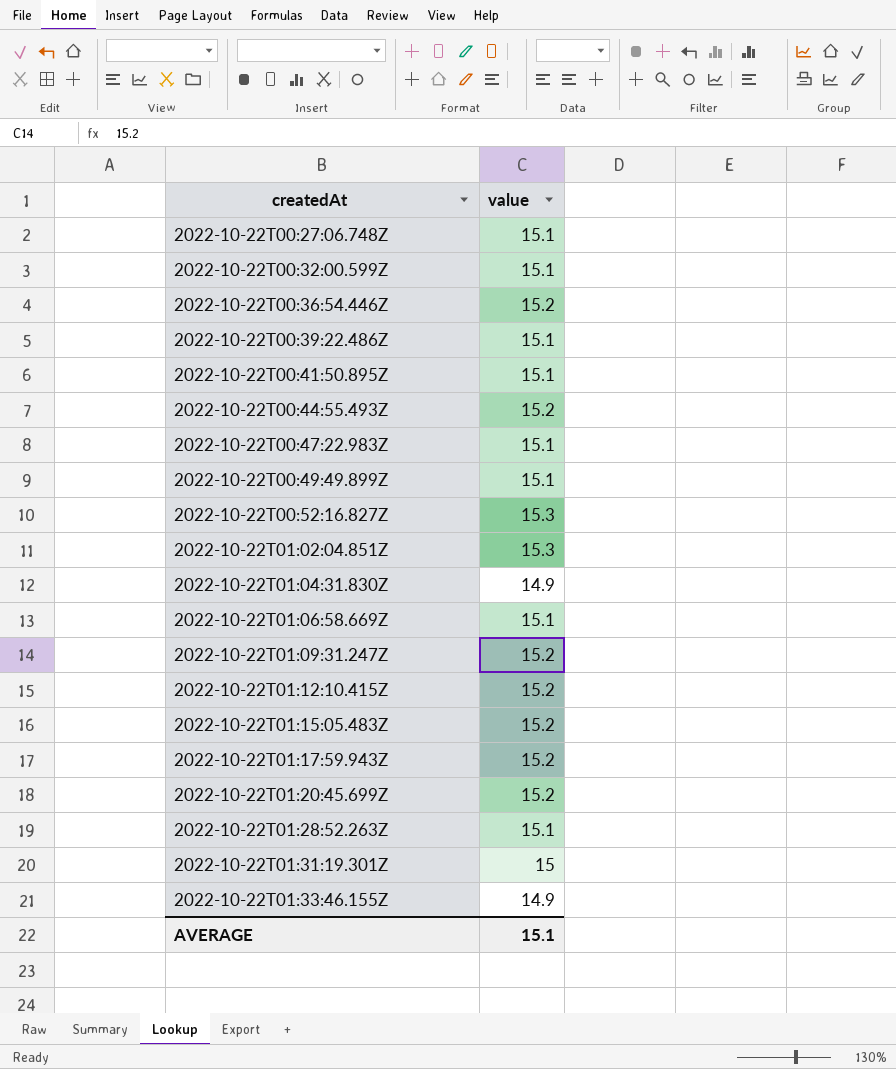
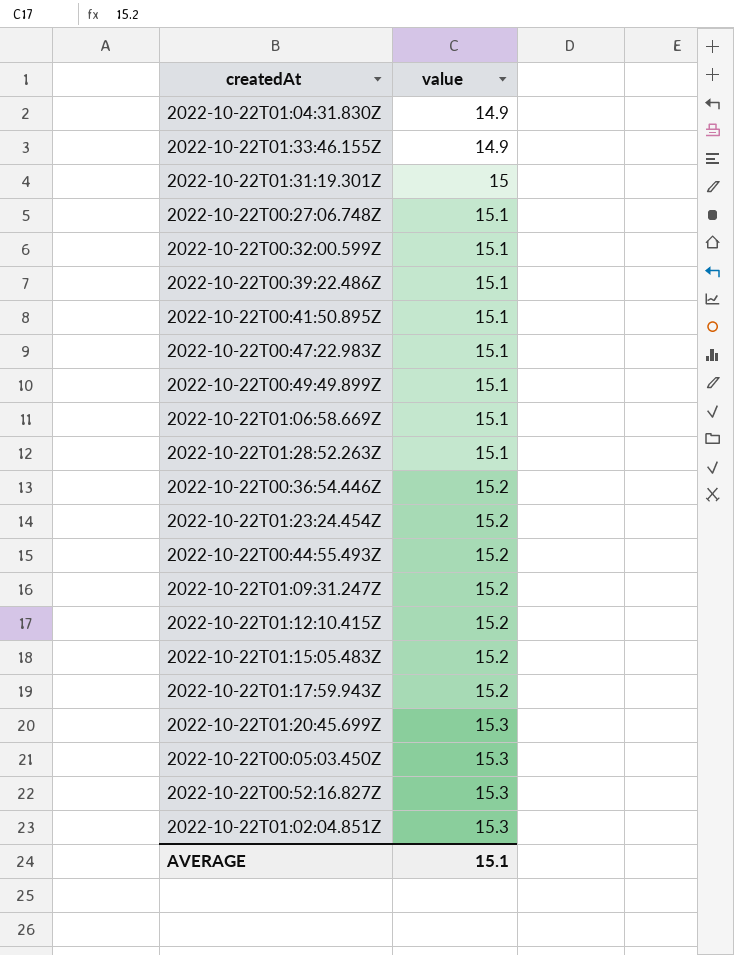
row order: createdAt ascending -> value ascending
row 2022-10-22T01:23:24.454Z: none -> 15.2
2022-10-22T01:20:45.699Z | value: 15.2 -> 15.3
row 2022-10-22T00:05:03.450Z: none -> 15.3

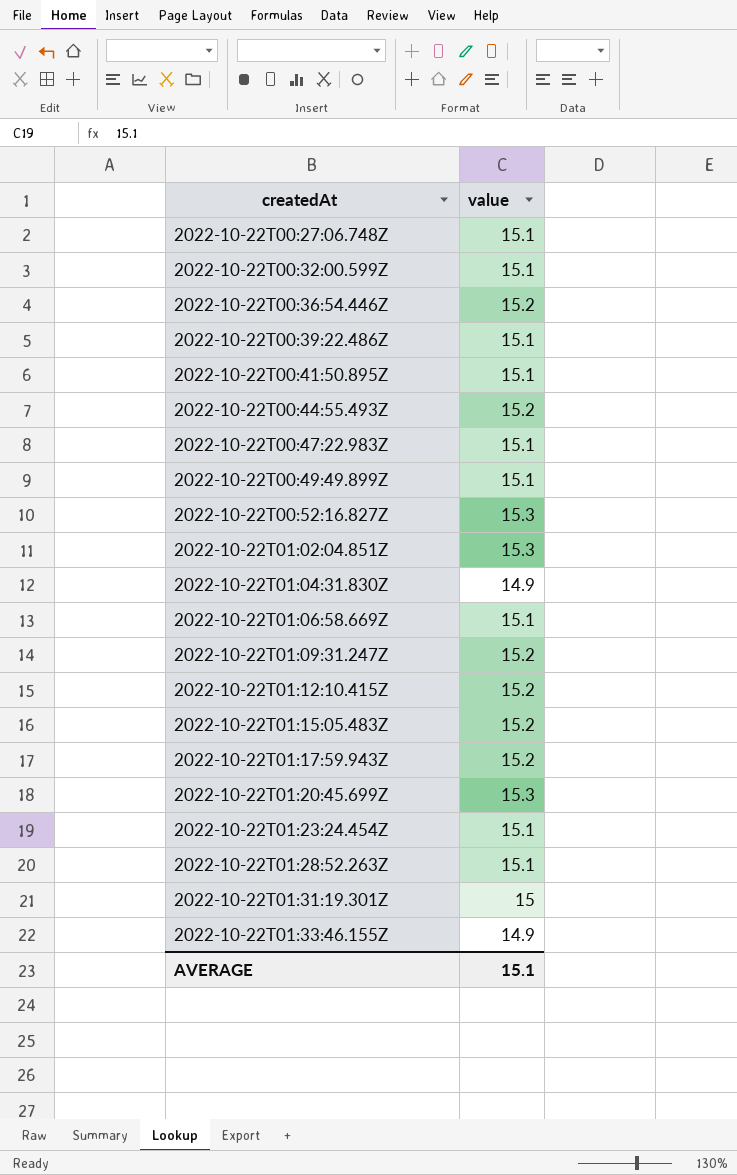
row order: value ascending -> createdAt ascending
row 2022-10-22T00:05:03.450Z: 15.3 -> none
2022-10-22T01:23:24.454Z | value: 15.2 -> 15.1

